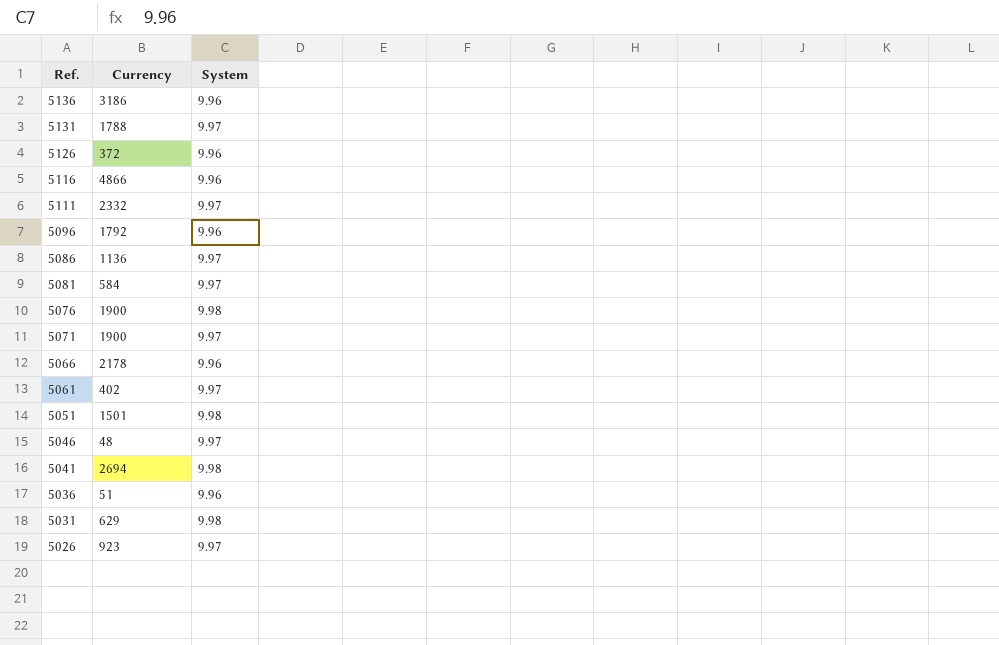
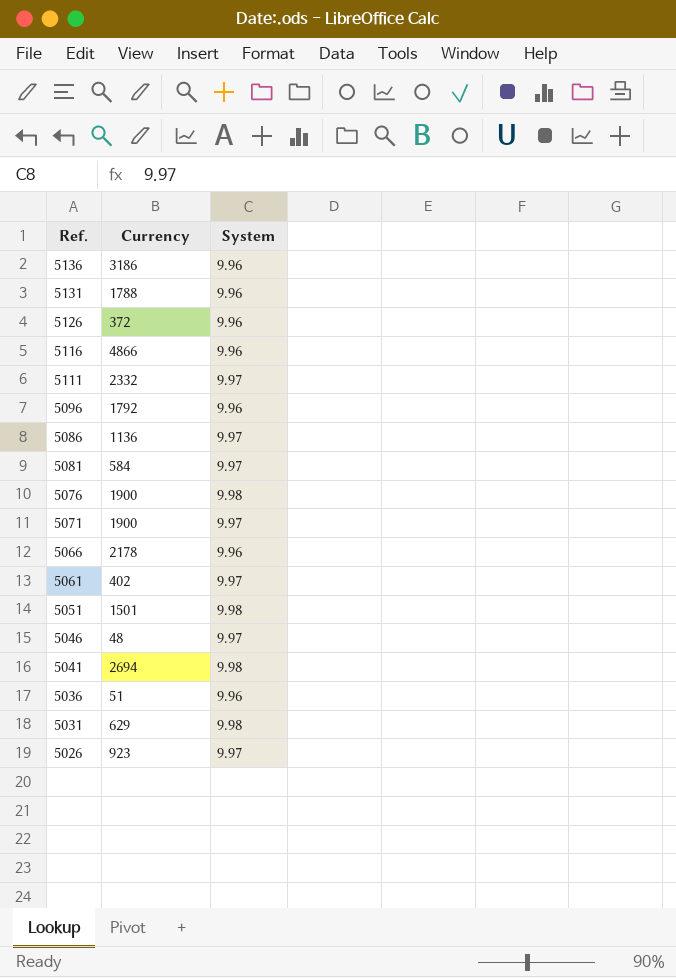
5131 | System: 9.97 -> 9.96

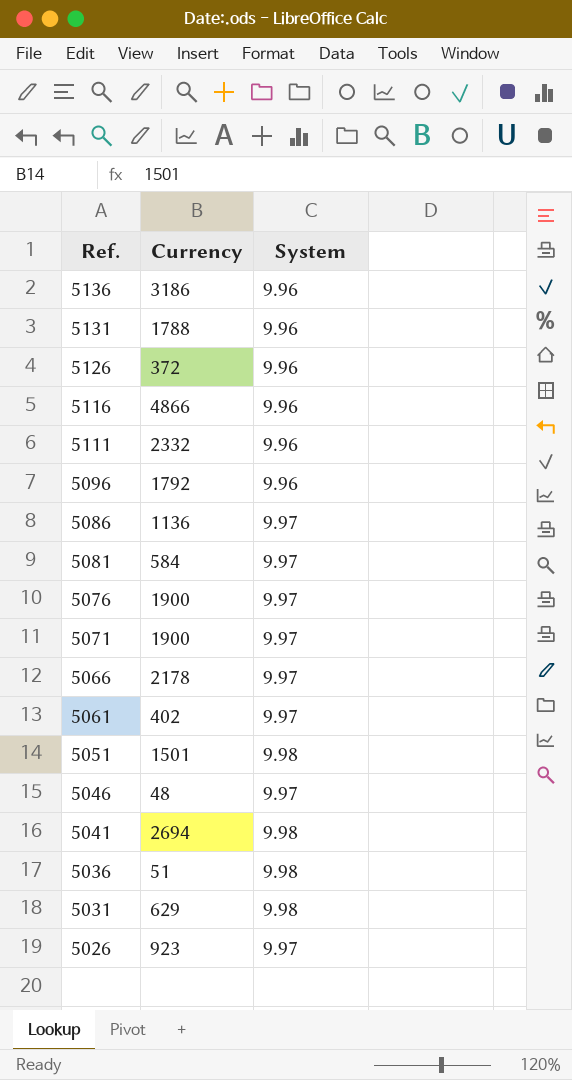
5111 | System: 9.97 -> 9.96
5076 | System: 9.98 -> 9.97
5066 | System: 9.96 -> 9.97
5036 | System: 9.96 -> 9.98

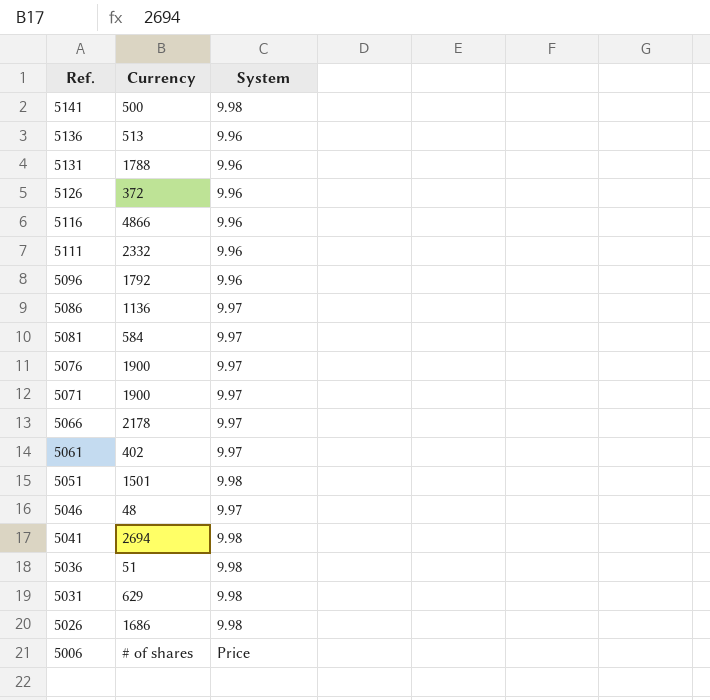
row 5141: none -> 500 | 9.98
5136 | Currency: 3186 -> 513
5026 | Currency: 923 -> 1686
5026 | System: 9.97 -> 9.98
row 5006: none -> # of shares | Price

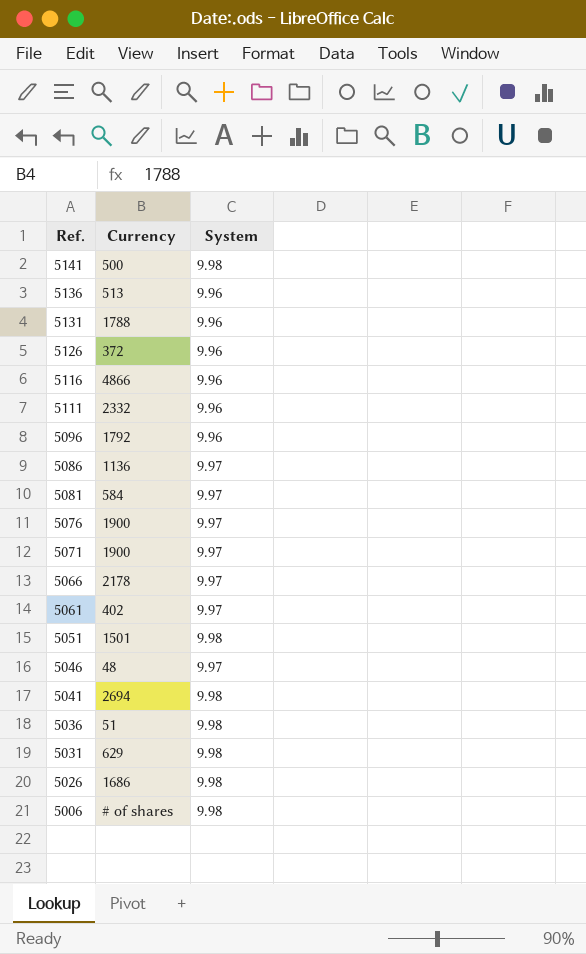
5006 | System: Price -> 9.98

